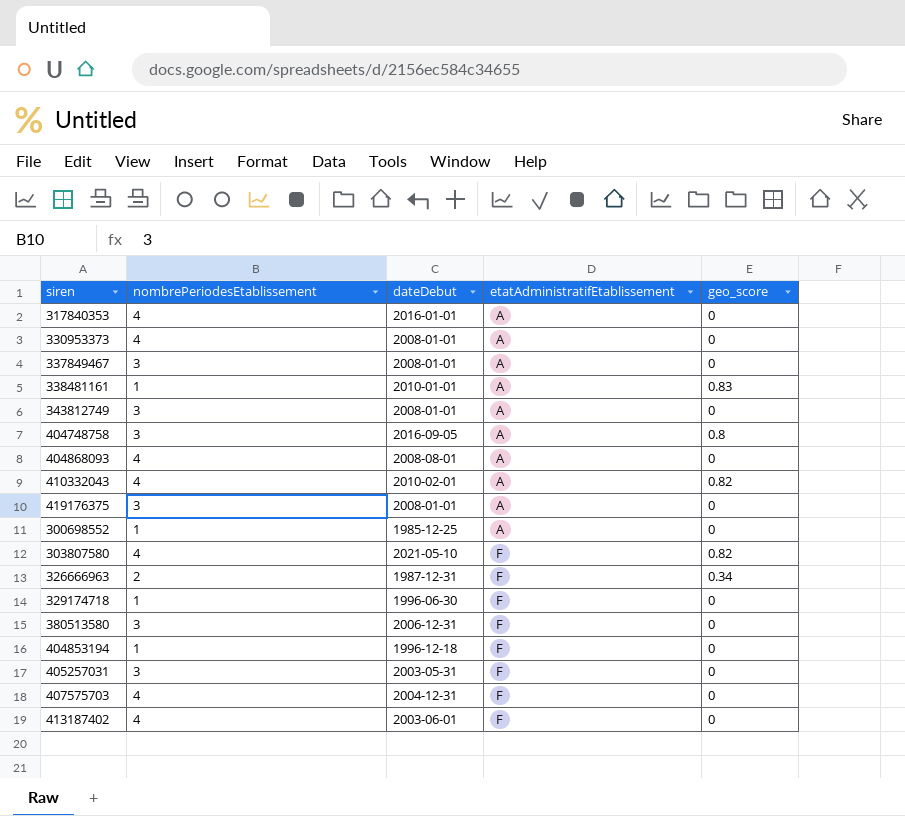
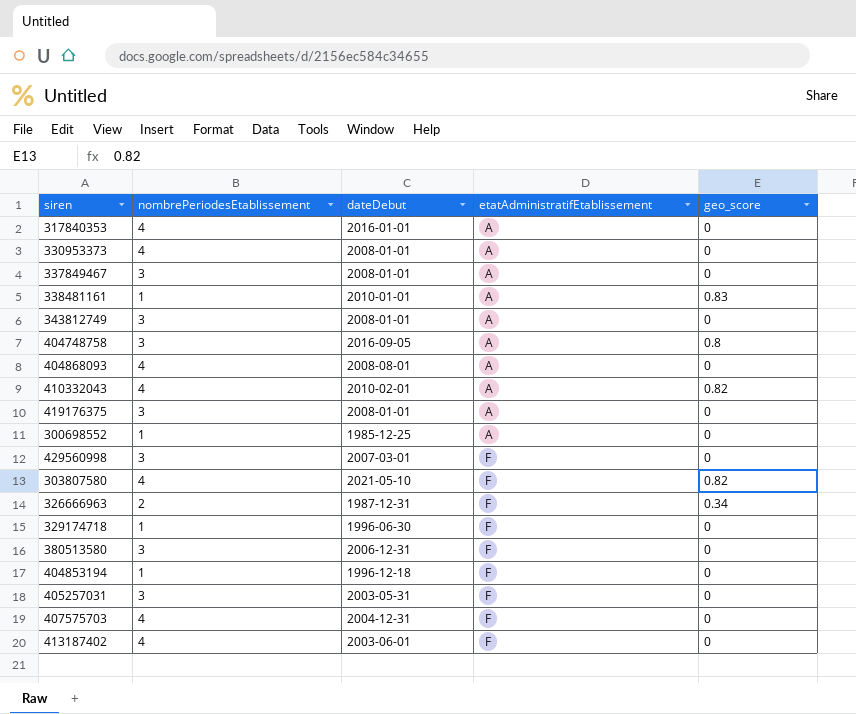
row 429560998: none -> 3 | 2007-03-01 | F | 0

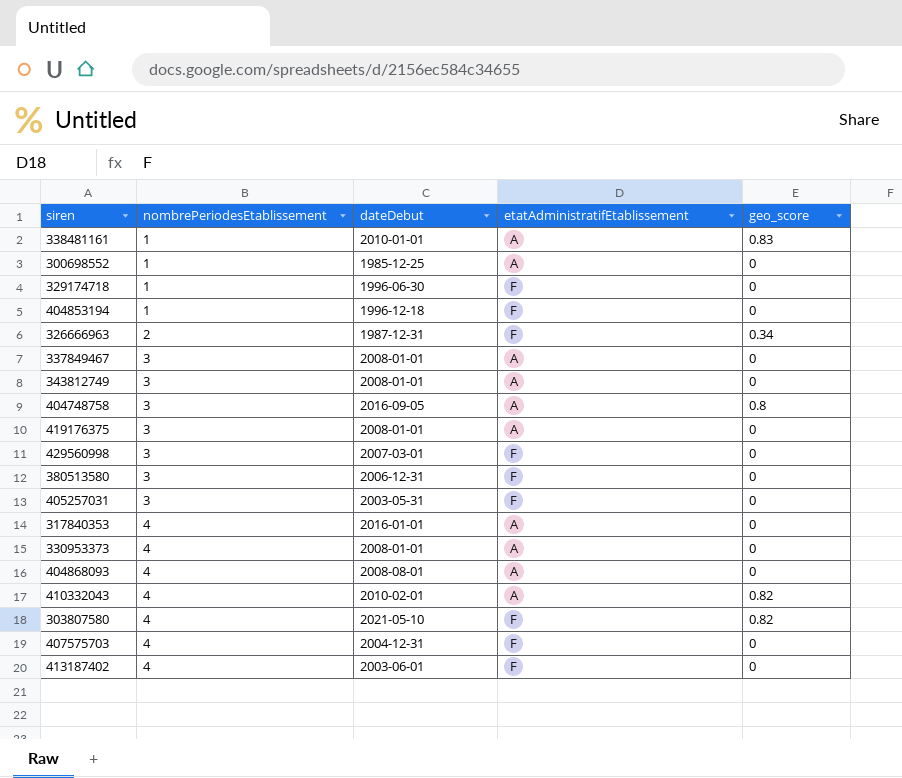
row order: etatAdministratifEtablissement ascending -> nombrePeriodesEtablissement ascending

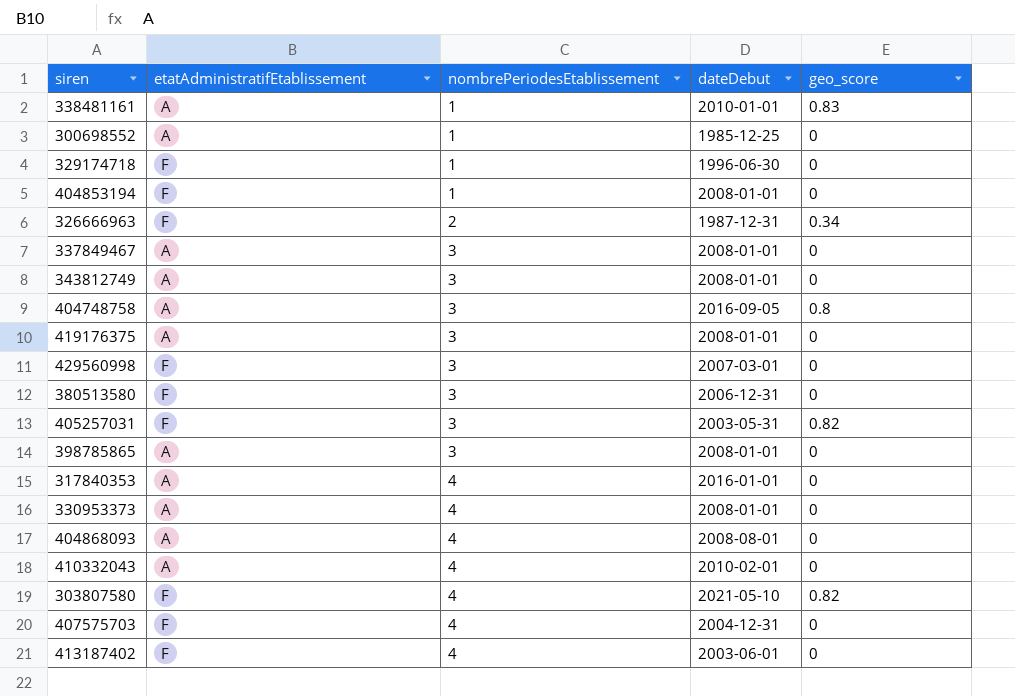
column etatAdministratifEtablissement | position: 4 -> 2
404853194 | dateDebut: 1996-12-18 -> 2008-01-01
405257031 | geo_score: 0 -> 0.82
row 398785865: none -> A | 3 | 2008-01-01 | 0
410332043 | geo_score: 0.82 -> 0

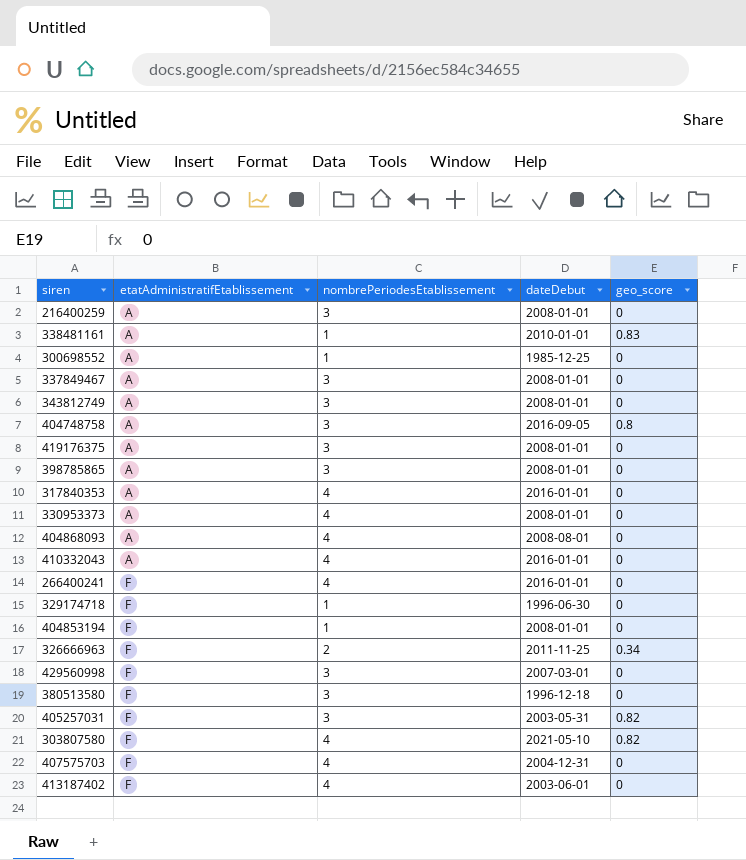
row order: nombrePeriodesEtablissement ascending -> etatAdministratifEtablissement ascending
row 216400259: none -> A | 3 | 2008-01-01 | 0
410332043 | dateDebut: 2010-02-01 -> 2016-01-01
row 266400241: none -> F | 4 | 2016-01-01 | 0
326666963 | dateDebut: 1987-12-31 -> 2011-11-25
380513580 | dateDebut: 2006-12-31 -> 1996-12-18

